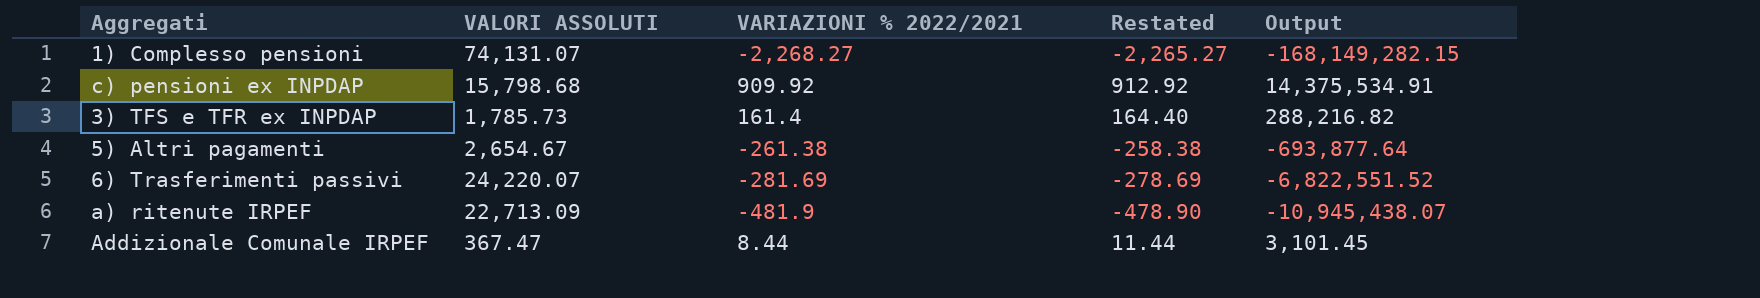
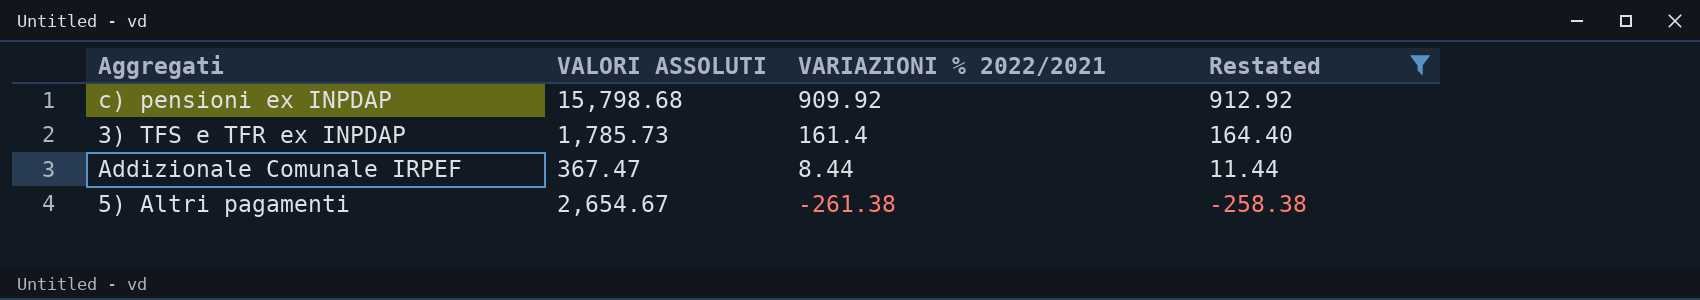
filter: none -> Restated >= -258.38
row order: none -> VARIAZIONI % 2022/2021 descending
column Output | formula: [VALORI ASSOLUTI] * [VARIAZIONI % 2022/2021] -> none

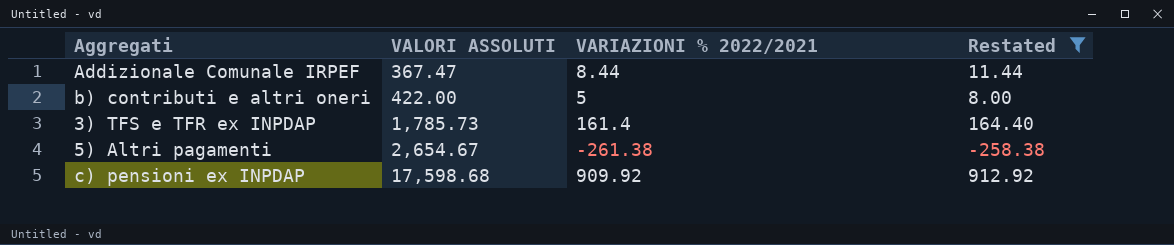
row order: VARIAZIONI % 2022/2021 descending -> VALORI ASSOLUTI ascending
row b) contributi e altri oneri: none -> 422.00 | 5 | 8.00
c) pensioni ex INPDAP | VALORI ASSOLUTI: 15,798.68 -> 17,598.68

